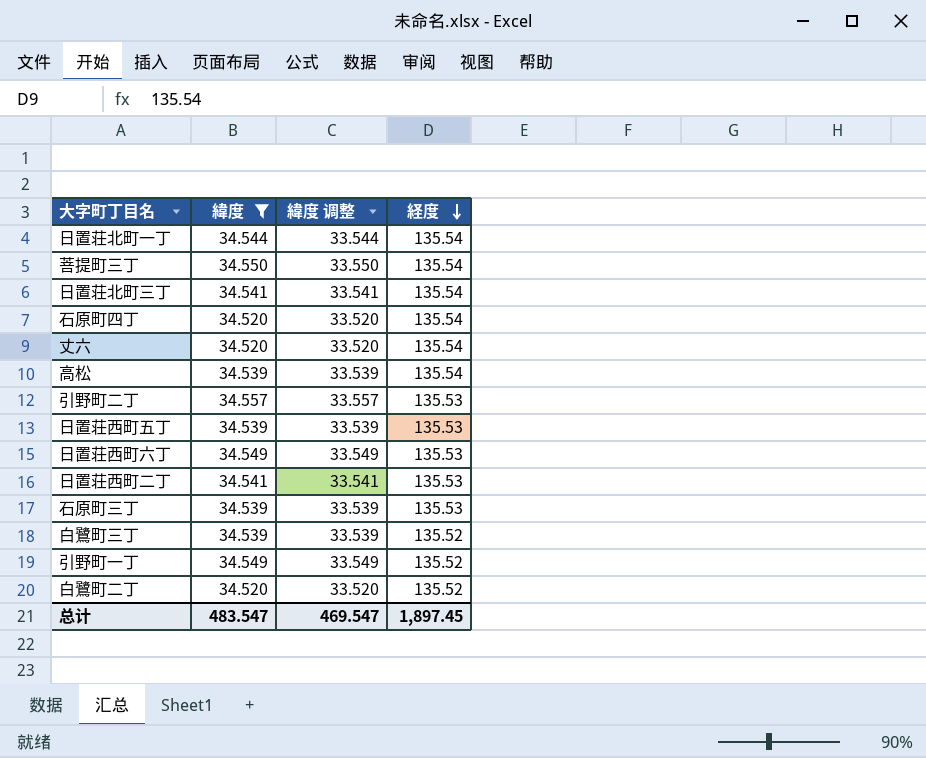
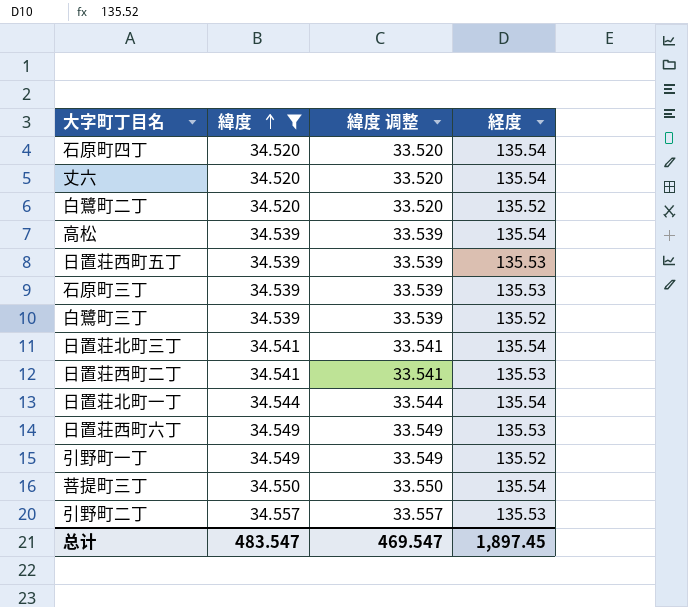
row order: 経度 descending -> 緯度 ascending

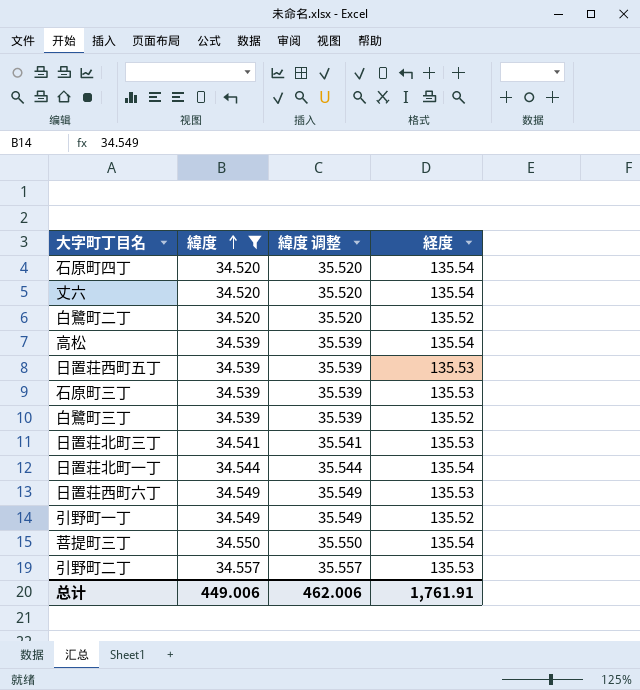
column 緯度 调整 | formula: [緯度] - 1 -> [緯度] + 1
row 日置荘西町二丁: 34.541 | 33.541 | 135.53 -> none
日置荘北町三丁 | 経度: 135.54 -> 135.53
总计 | 緯度: 483.547 -> 449.006
总计 | 緯度 调整: 469.547 -> 462.006
总计 | 経度: 1,897.45 -> 1,761.91

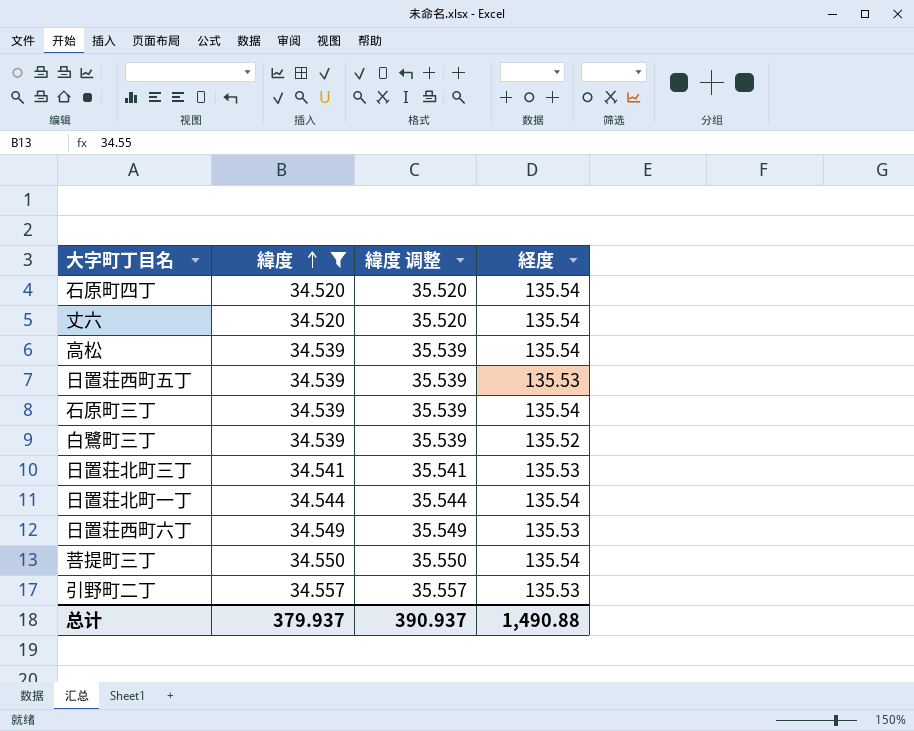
row 白鷺町二丁: 34.520 | 35.520 | 135.52 -> none
row 引野町一丁: 34.549 | 35.549 | 135.52 -> none
石原町三丁 | 経度: 135.53 -> 135.54
总计 | 緯度: 449.006 -> 379.937
总计 | 緯度 调整: 462.006 -> 390.937
总计 | 経度: 1,761.91 -> 1,490.88

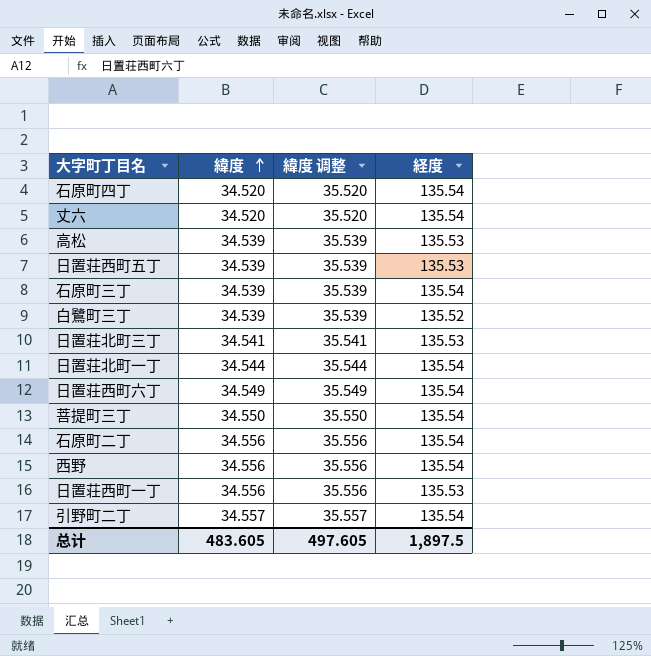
filter: 緯度 != 34.556 -> none
高松 | 経度: 135.54 -> 135.53
日置荘西町六丁 | 経度: 135.53 -> 135.54
引野町二丁 | 経度: 135.53 -> 135.54
总计 | 緯度: 379.937 -> 483.605
总计 | 緯度 调整: 390.937 -> 497.605
总计 | 経度: 1,490.88 -> 1,897.5

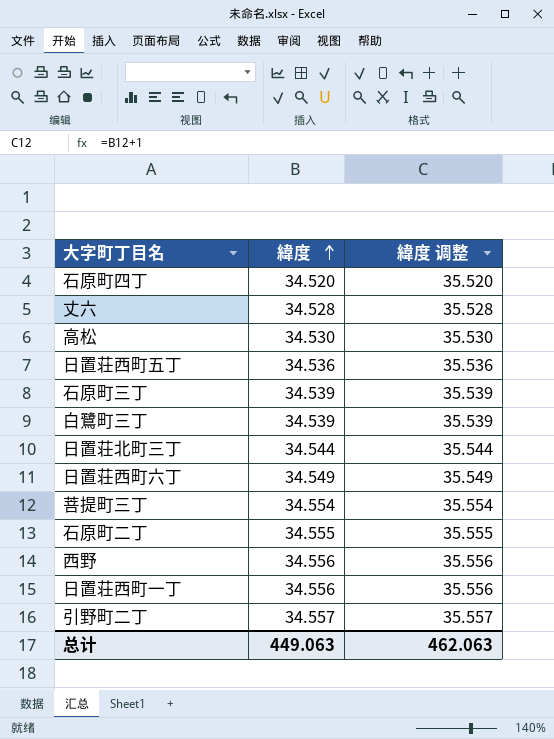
column 経度 | position: 4 -> none
row 日置荘北町一丁: 34.544 | 35.544 | 135.54 -> none
丈六 | 緯度: 34.520 -> 34.528
丈六 | 緯度 调整: 35.520 -> 35.528
高松 | 緯度: 34.539 -> 34.530
高松 | 緯度 调整: 35.539 -> 35.530
日置荘西町五丁 | 緯度: 34.539 -> 34.536
日置荘西町五丁 | 緯度 调整: 35.539 -> 35.536
日置荘北町三丁 | 緯度: 34.541 -> 34.544
日置荘北町三丁 | 緯度 调整: 35.541 -> 35.544
菩提町三丁 | 緯度: 34.550 -> 34.554
菩提町三丁 | 緯度 调整: 35.550 -> 35.554
石原町二丁 | 緯度: 34.556 -> 34.555
石原町二丁 | 緯度 调整: 35.556 -> 35.555
总计 | 緯度: 483.605 -> 449.063
总计 | 緯度 调整: 497.605 -> 462.063

